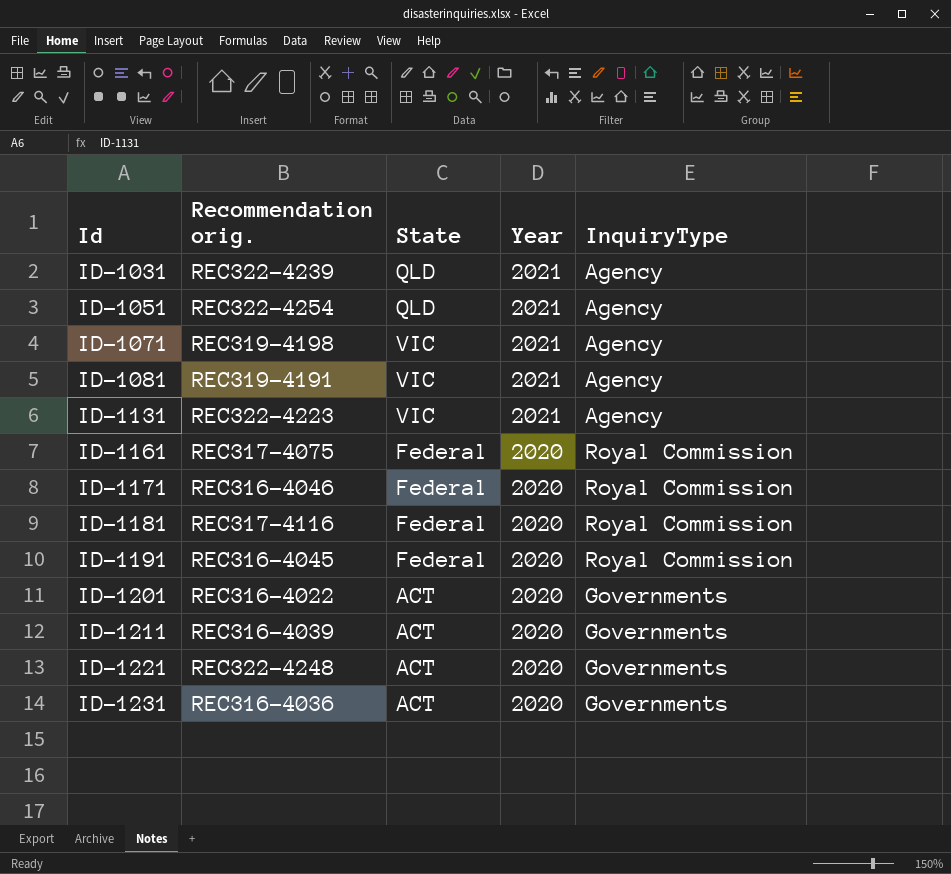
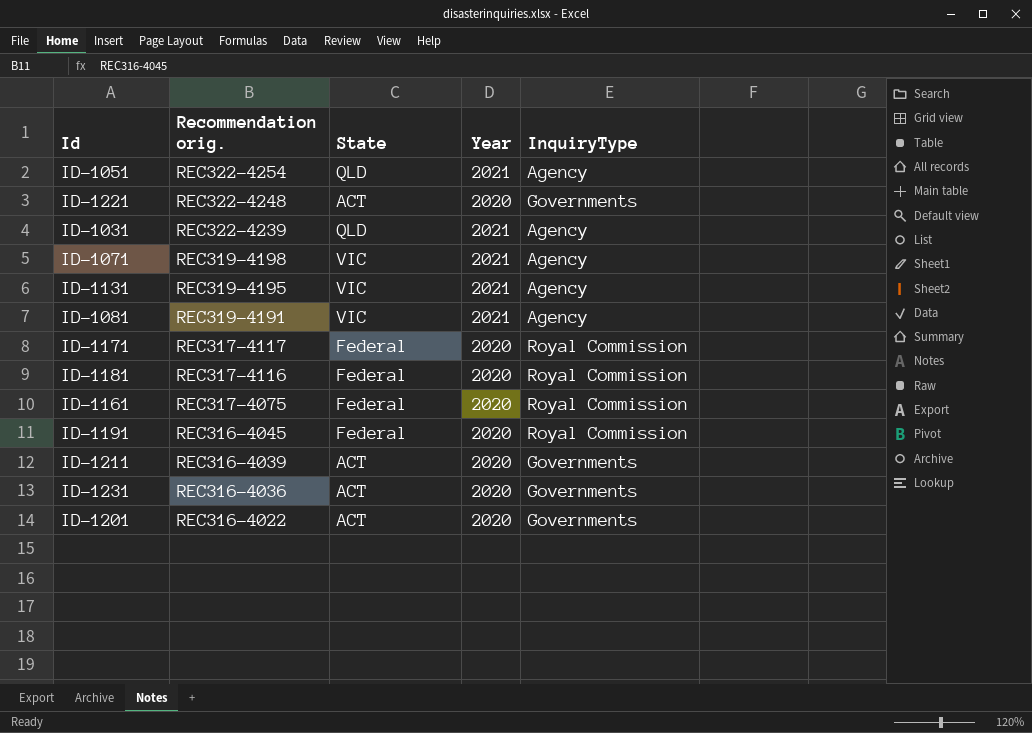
row order: Id ascending -> Recommendation orig. descending
ID-1131 | Recommendation orig.: REC322-4223 -> REC319-4195
ID-1171 | Recommendation orig.: REC316-4046 -> REC317-4117

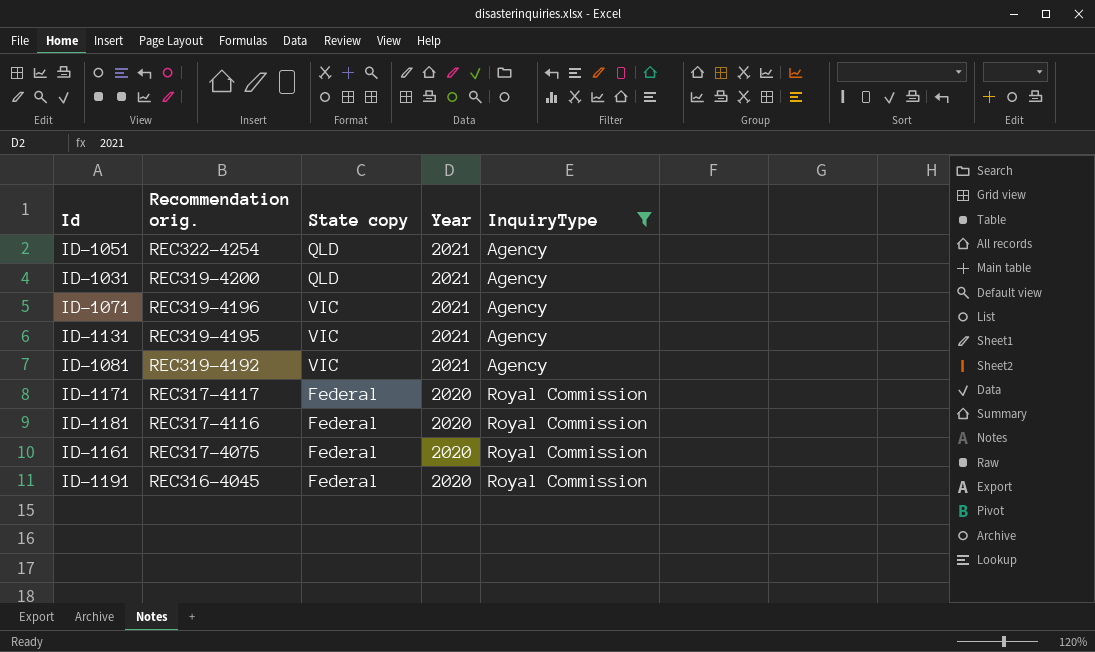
filter: none -> InquiryType != Governments
column name: State -> State copy
ID-1031 | Recommendation orig.: REC322-4239 -> REC319-4200
ID-1071 | Recommendation orig.: REC319-4198 -> REC319-4196
ID-1081 | Recommendation orig.: REC319-4191 -> REC319-4192

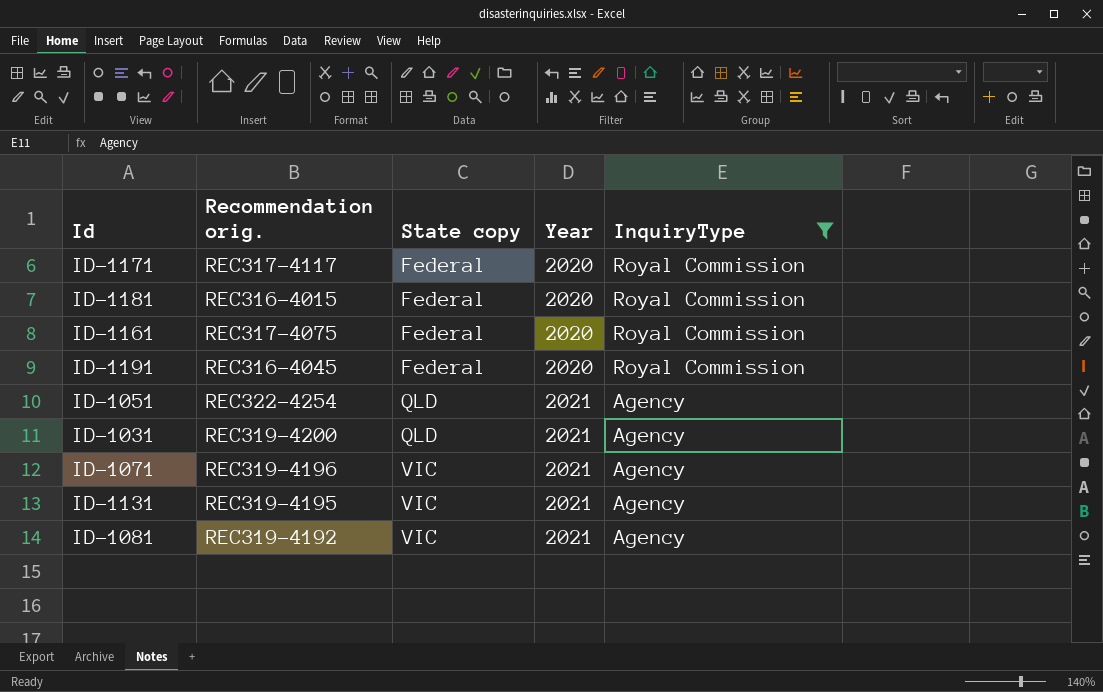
row order: Recommendation orig. descending -> State copy ascending
ID-1181 | Recommendation orig.: REC317-4116 -> REC316-4015

